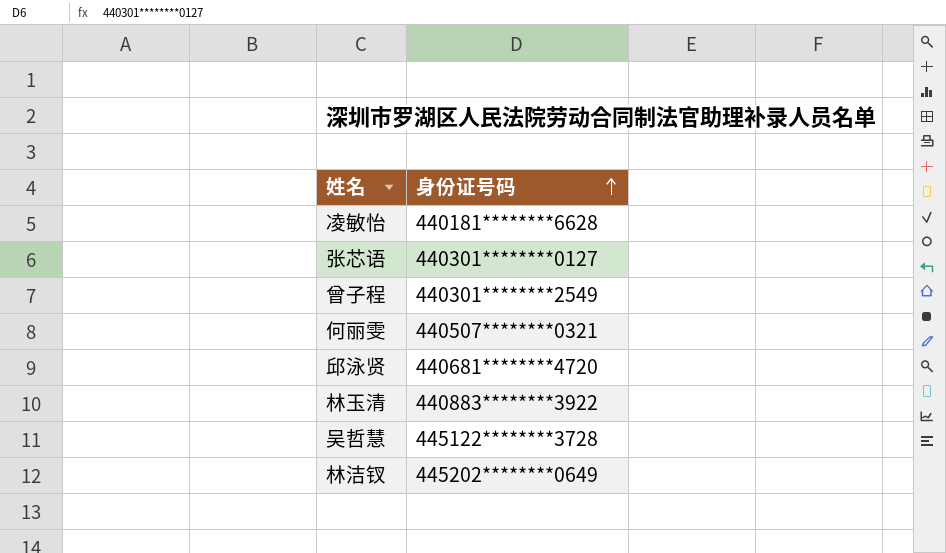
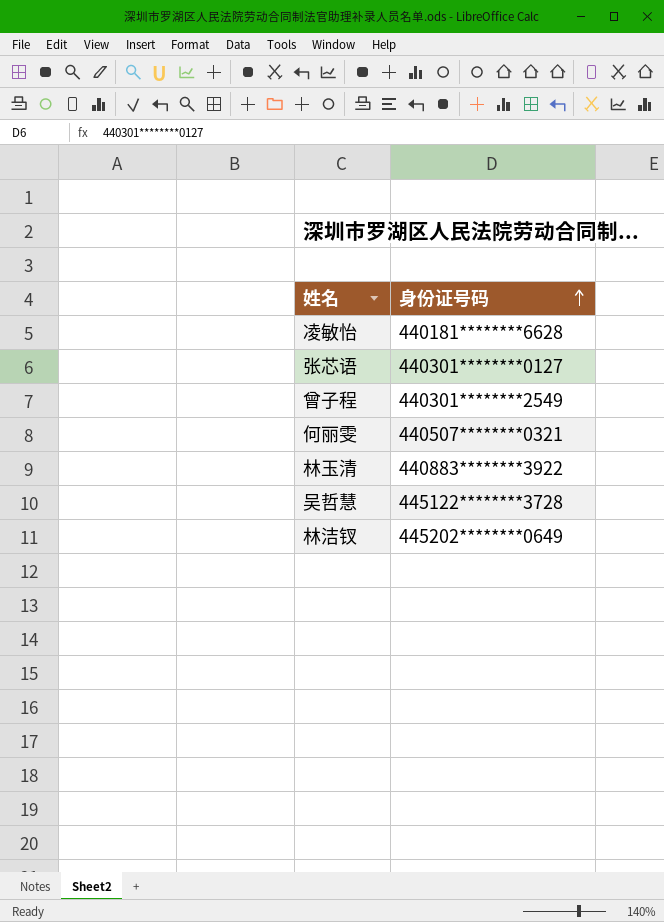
row 邱泳贤: 440681********4720 -> none

